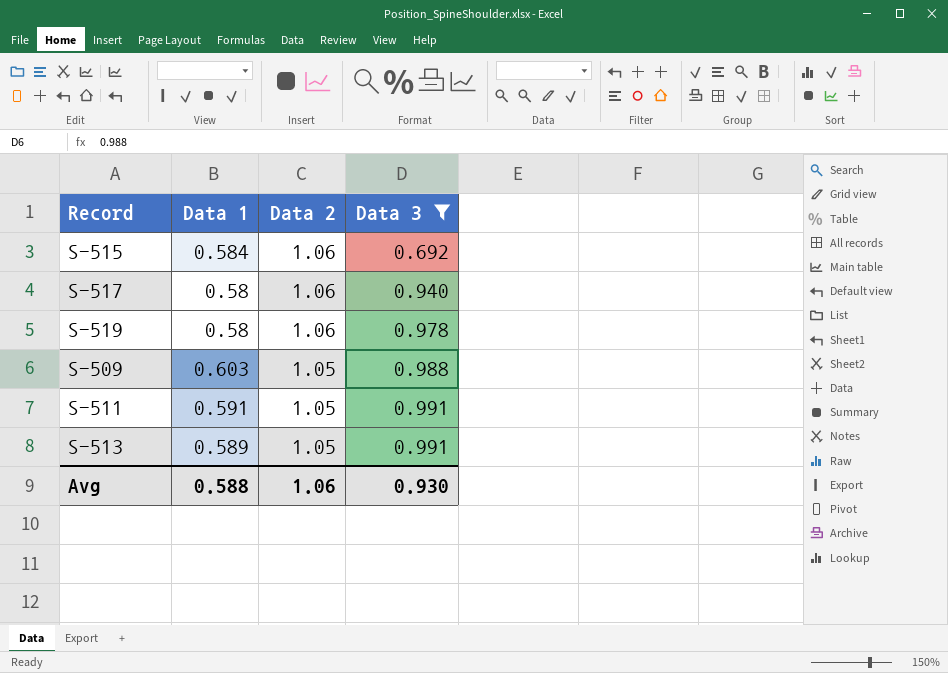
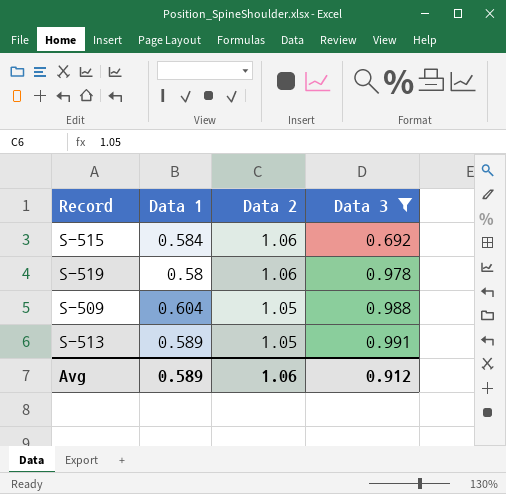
row S-517: 0.58 | 1.06 | 0.940 -> none
row S-511: 0.591 | 1.05 | 0.991 -> none
S-509 | Data 1: 0.603 -> 0.604
Avg | Data 1: 0.588 -> 0.589
Avg | Data 3: 0.930 -> 0.912

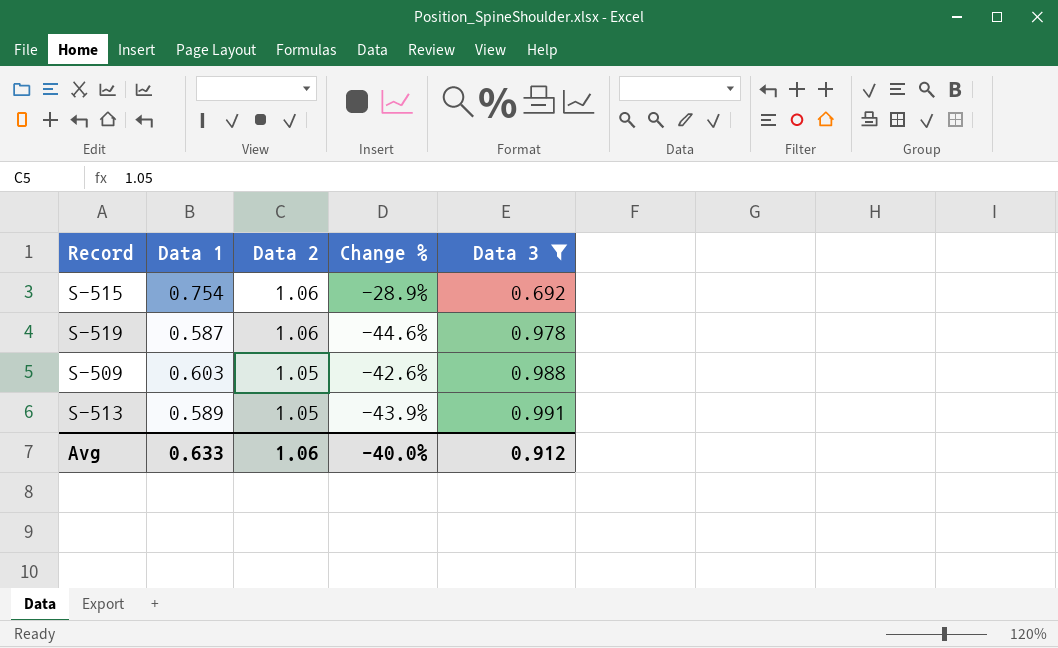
column Change % | formula: none -> ([Data 1] - [Data 2]) / [Data 2]
S-515 | Data 1: 0.584 -> 0.754
S-519 | Data 1: 0.58 -> 0.587
S-509 | Data 1: 0.604 -> 0.603
Avg | Data 1: 0.589 -> 0.633

